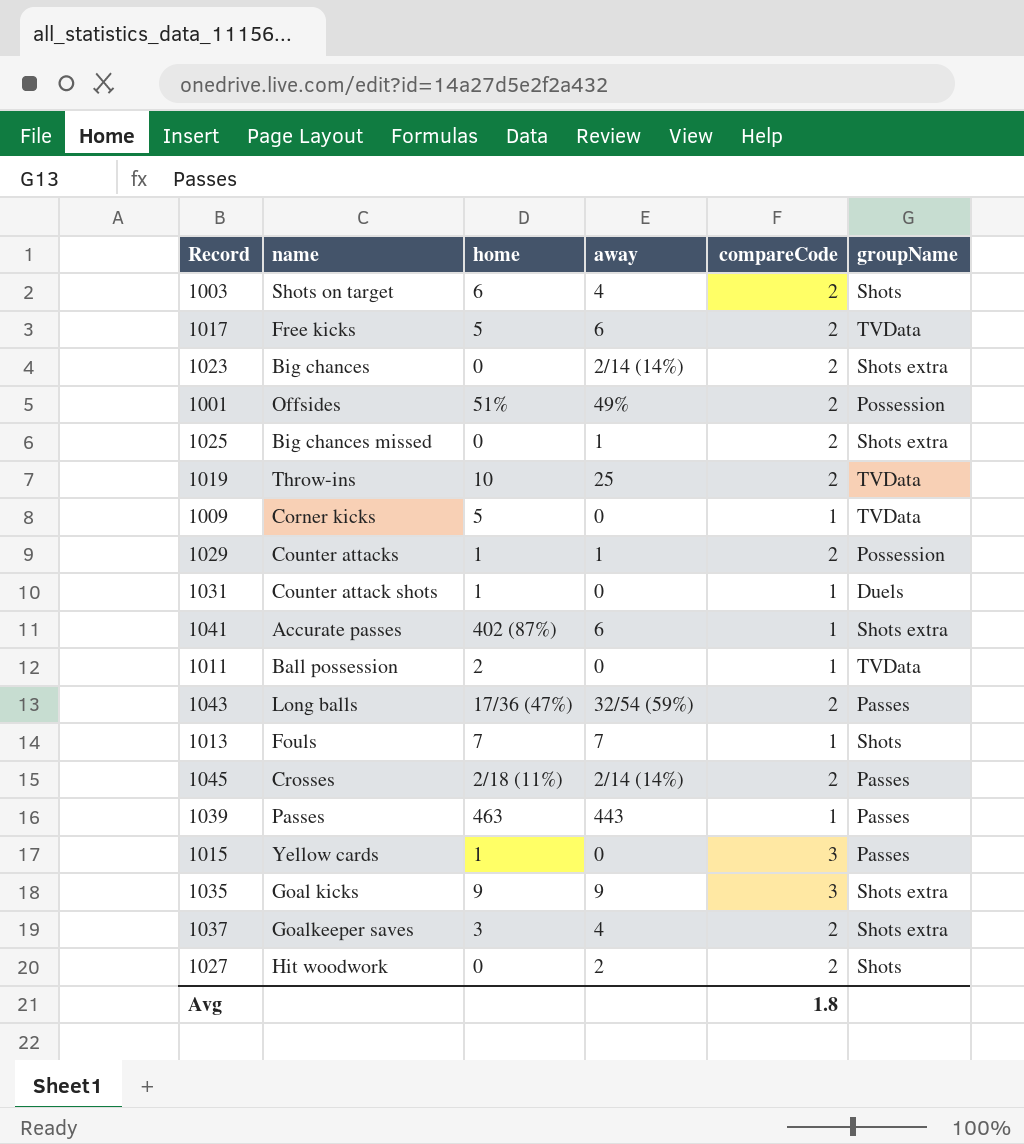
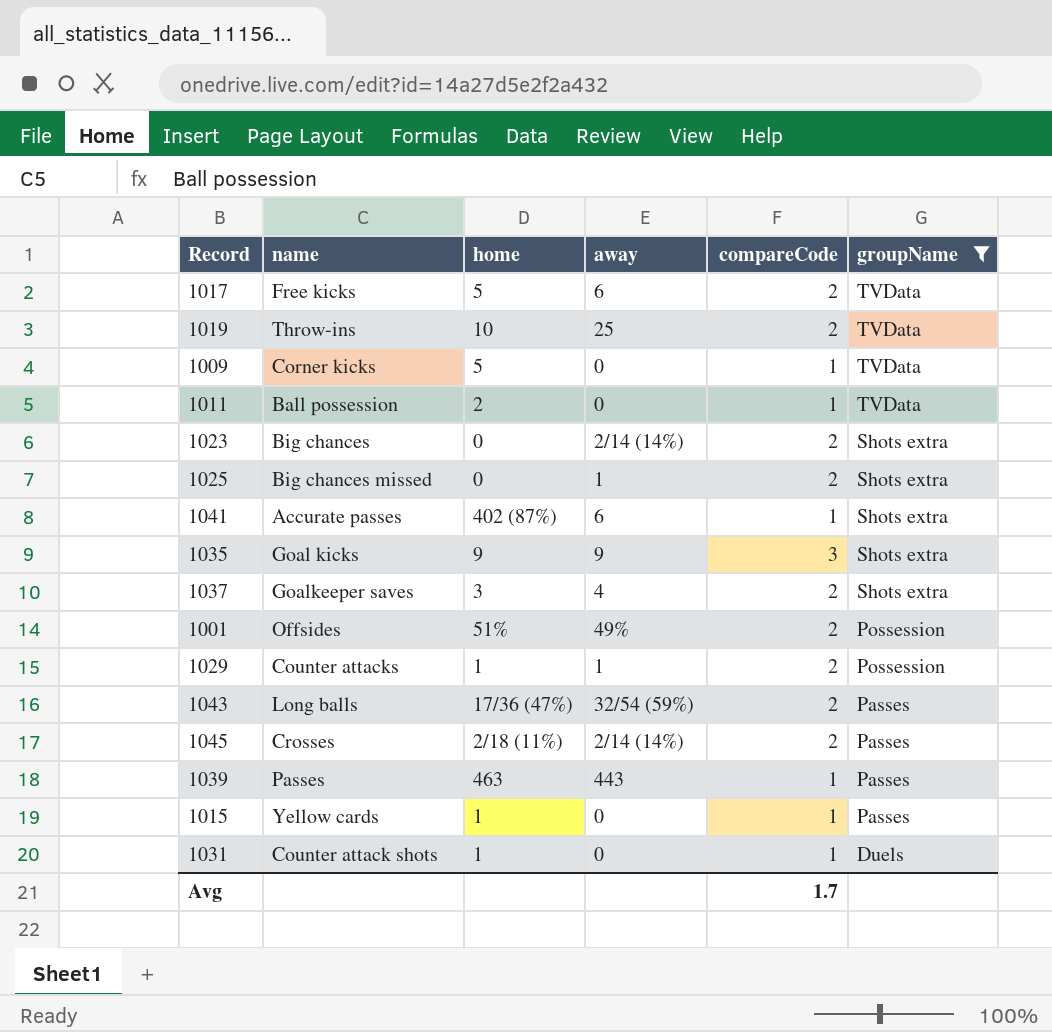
filter: none -> groupName != Shots
row order: none -> groupName descending
1015 | compareCode: 3 -> 1
Avg | compareCode: 1.8 -> 1.7

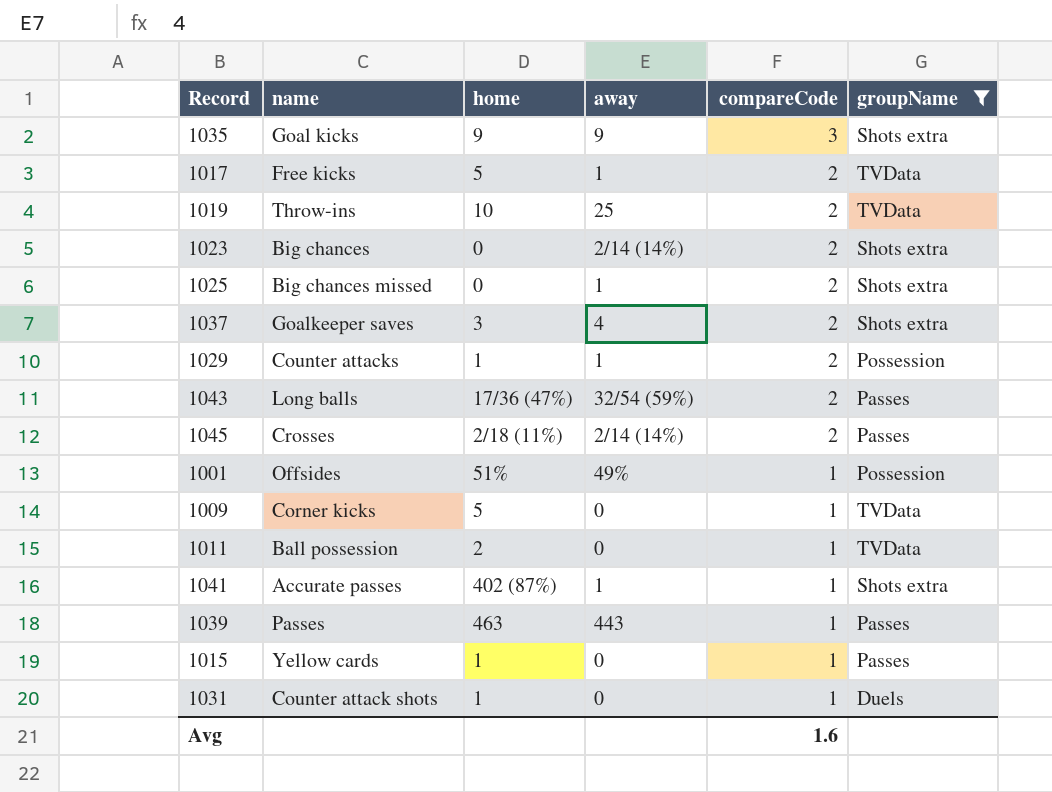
row order: groupName descending -> compareCode descending
1017 | away: 6 -> 1
1001 | compareCode: 2 -> 1
1041 | away: 6 -> 1
Avg | compareCode: 1.7 -> 1.6

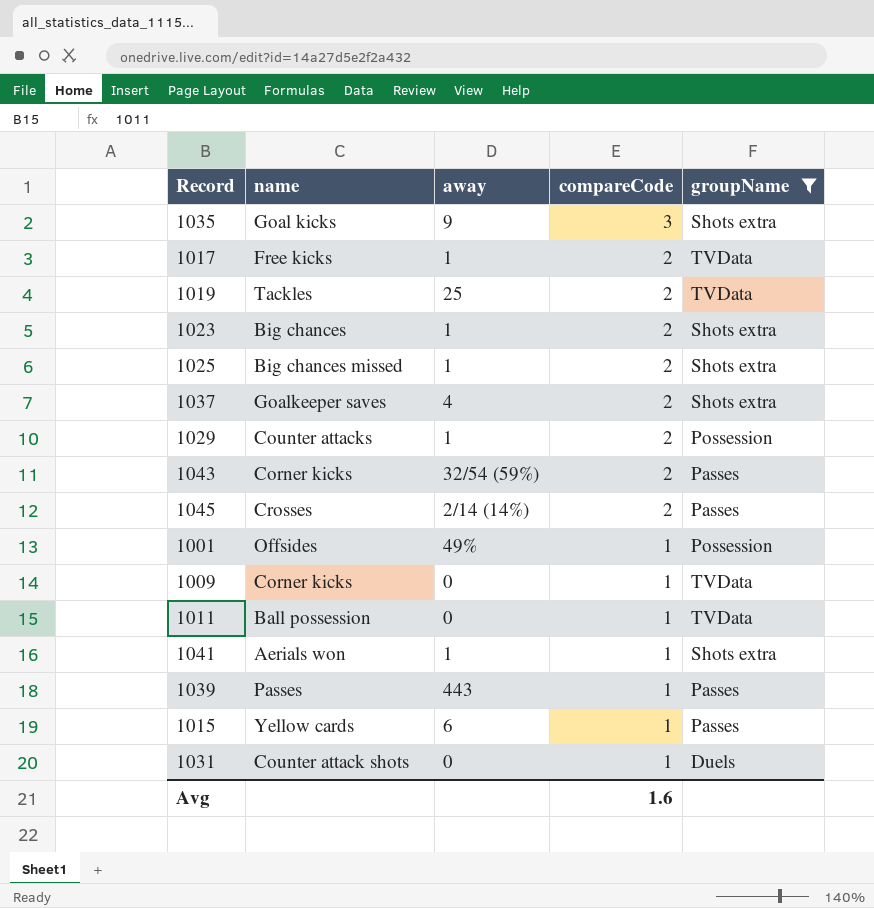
column home | position: 3 -> none
1019 | name: Throw-ins -> Tackles
1023 | away: 2/14 (14%) -> 1
1043 | name: Long balls -> Corner kicks
1041 | name: Accurate passes -> Aerials won
1015 | away: 0 -> 6

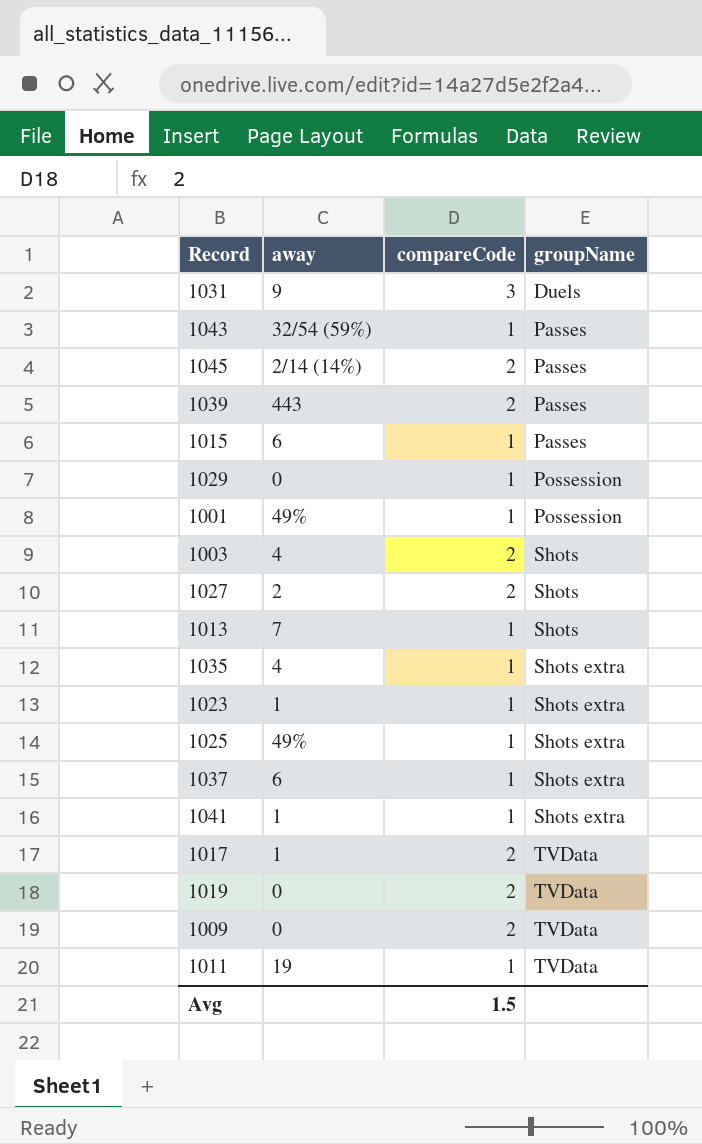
filter: groupName != Shots -> none
row order: compareCode descending -> groupName ascending
column name | position: 2 -> none
1031 | away: 0 -> 9
1031 | compareCode: 1 -> 3
1043 | compareCode: 2 -> 1
1039 | compareCode: 1 -> 2
1029 | away: 1 -> 0
1029 | compareCode: 2 -> 1
1035 | away: 9 -> 4
1035 | compareCode: 3 -> 1
1023 | compareCode: 2 -> 1
1025 | away: 1 -> 49%
1025 | compareCode: 2 -> 1
1037 | away: 4 -> 6
1037 | compareCode: 2 -> 1
1019 | away: 25 -> 0
1009 | compareCode: 1 -> 2
1011 | away: 0 -> 19
Avg | compareCode: 1.6 -> 1.5

